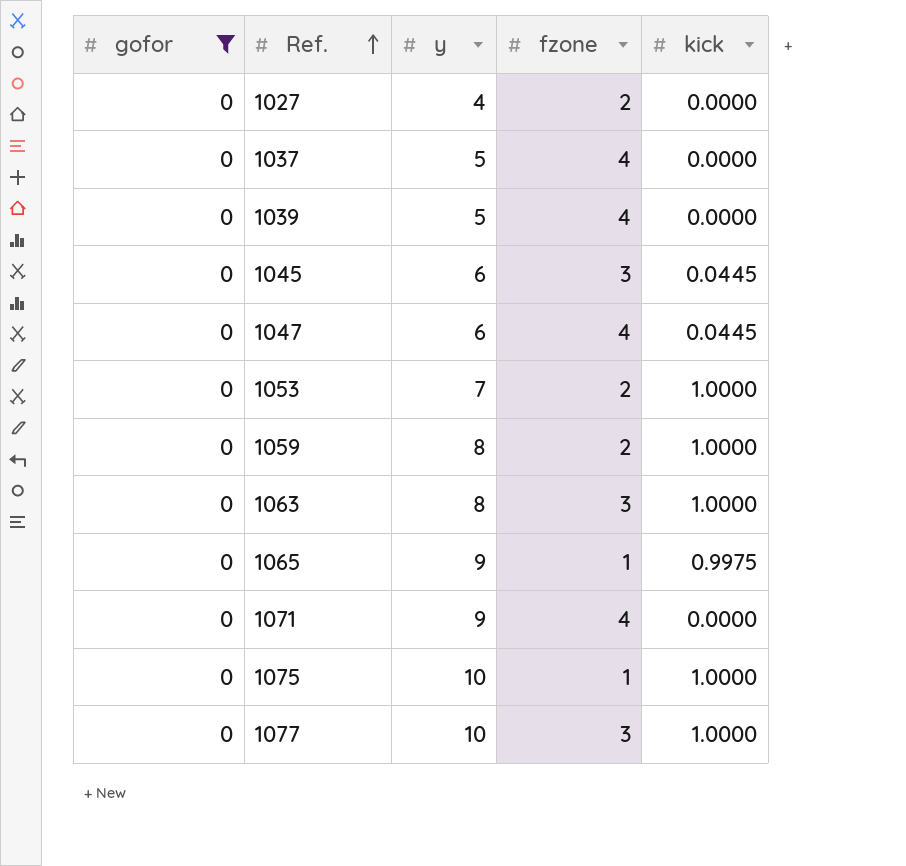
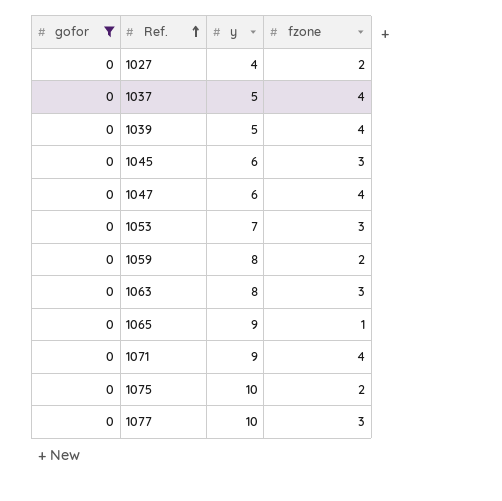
column kick | position: 5 -> none
1053 | fzone: 2 -> 3
1075 | fzone: 1 -> 2

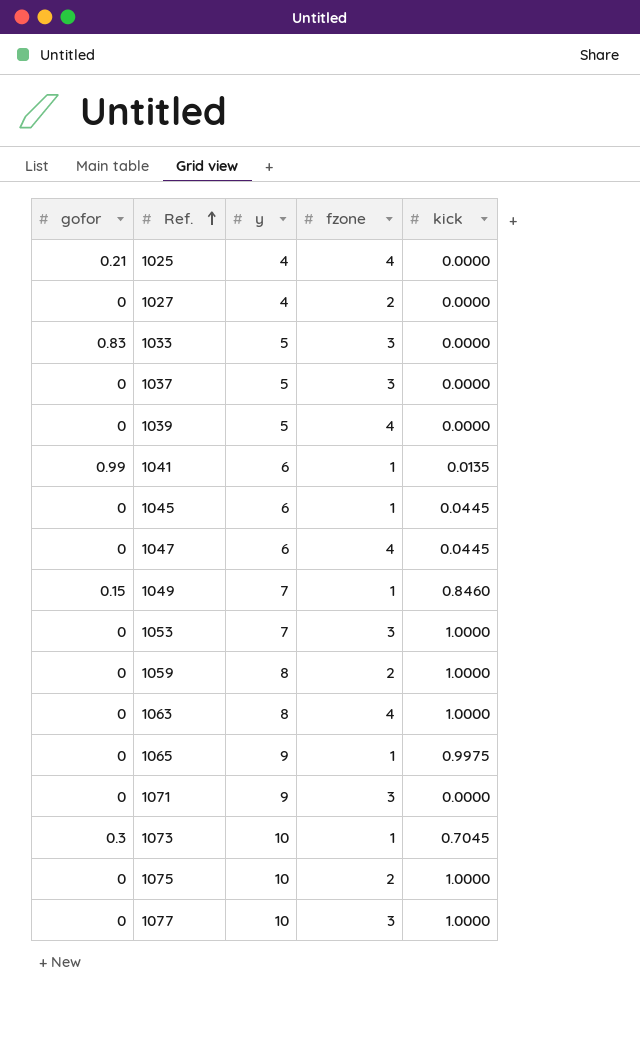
filter: gofor = 0 -> none
column kick | position: none -> 5
1037 | fzone: 4 -> 3
1045 | fzone: 3 -> 1
1063 | fzone: 3 -> 4
1071 | fzone: 4 -> 3

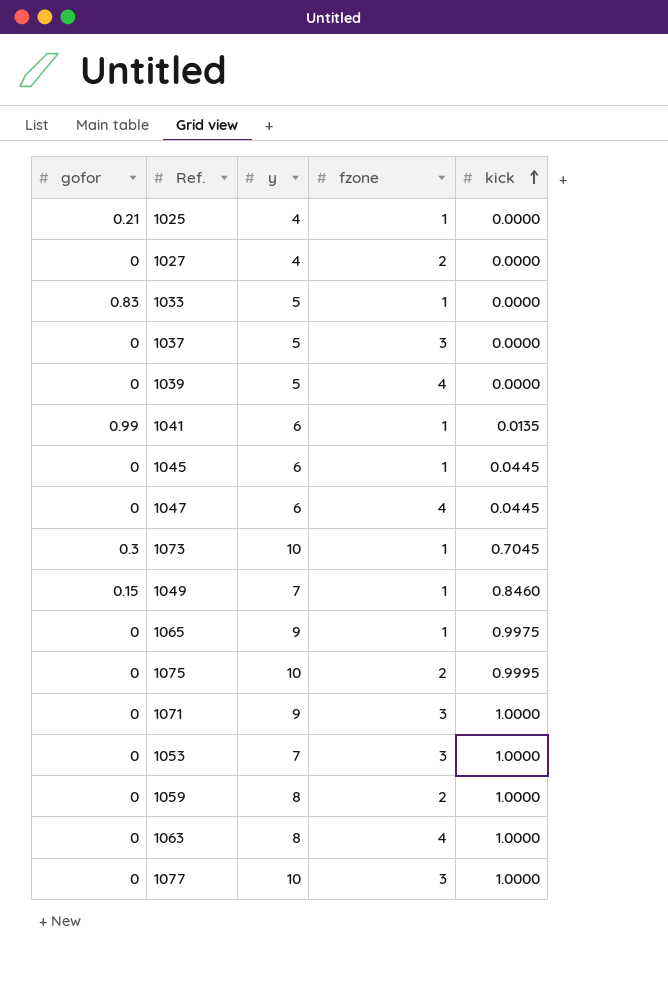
row order: Ref. ascending -> kick ascending
1025 | fzone: 4 -> 1
1033 | fzone: 3 -> 1
1075 | kick: 1.0000 -> 0.9995
1071 | kick: 0.0000 -> 1.0000

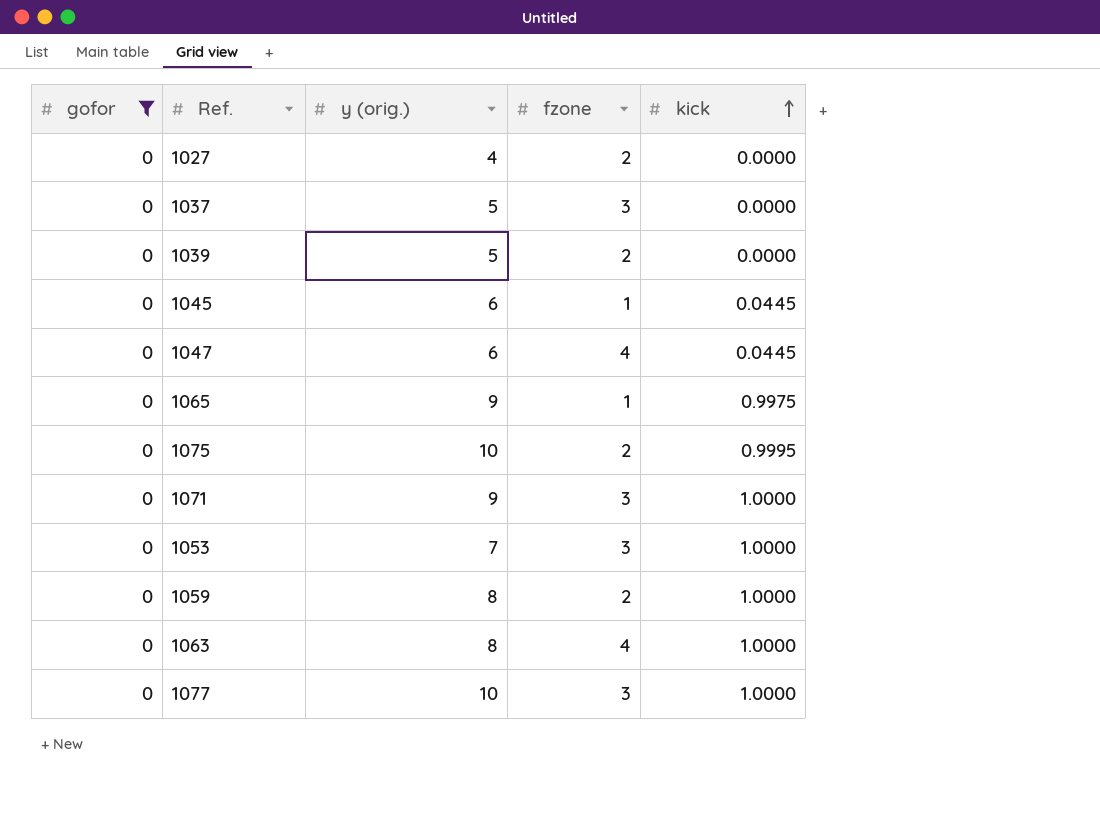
filter: none -> gofor = 0
column name: y -> y (orig.)
1039 | fzone: 4 -> 2

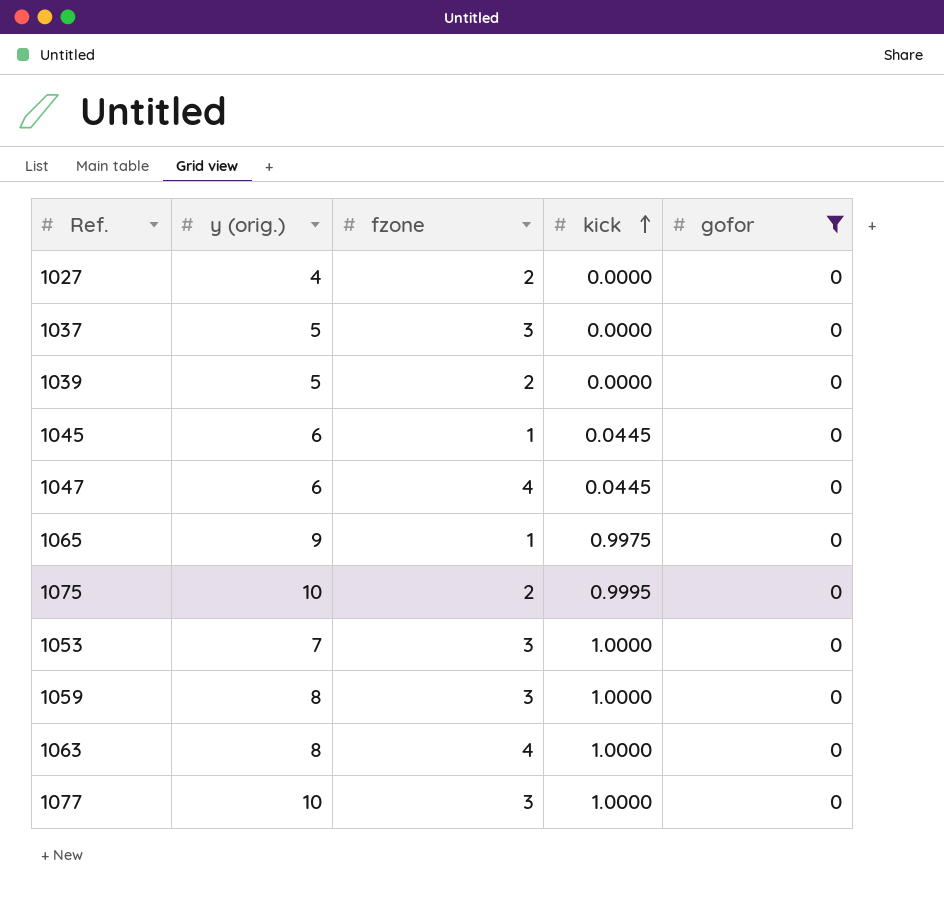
column gofor | position: 1 -> 5
row 1071: 0 | 9 | 3 | 1.0000 -> none
1059 | fzone: 2 -> 3

